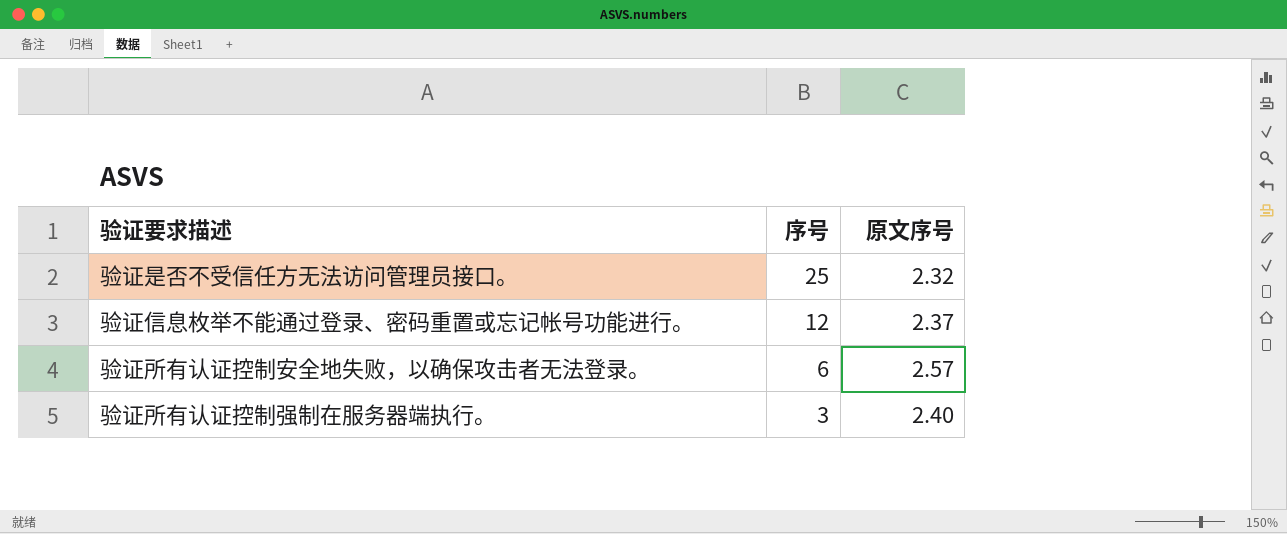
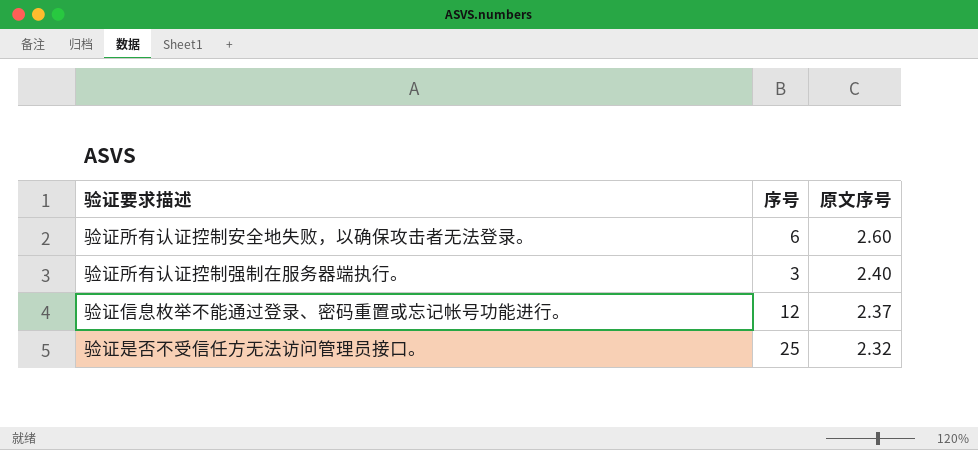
row order: 序号 descending -> 原文序号 descending
验证所有认证控制安全地失败，以确保攻击者无法登录。 | 原文序号: 2.57 -> 2.60

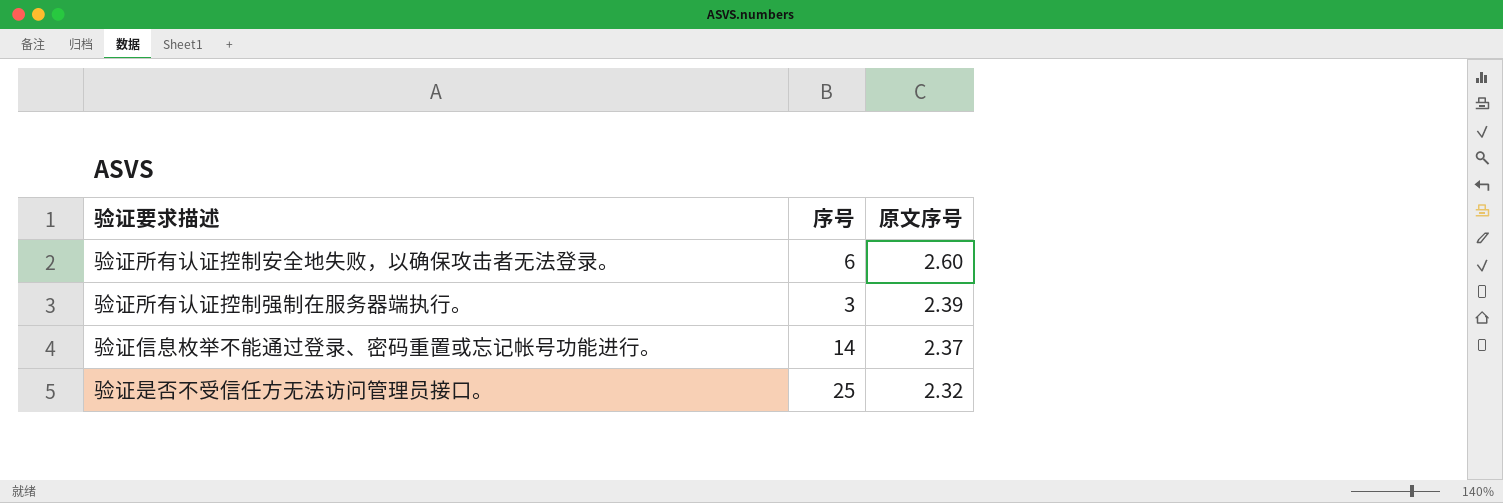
验证所有认证控制强制在服务器端执行。 | 原文序号: 2.40 -> 2.39
验证信息枚举不能通过登录、密码重置或忘记帐号功能进行。 | 序号: 12 -> 14

